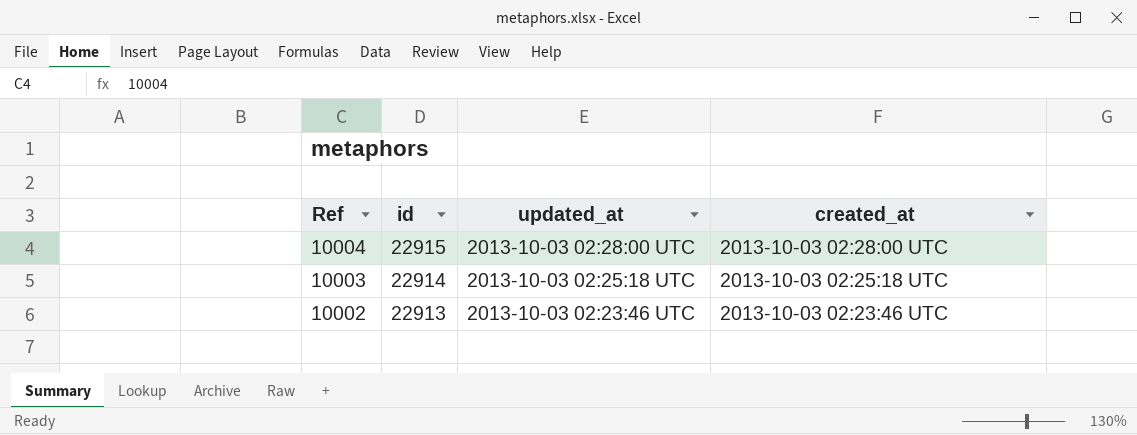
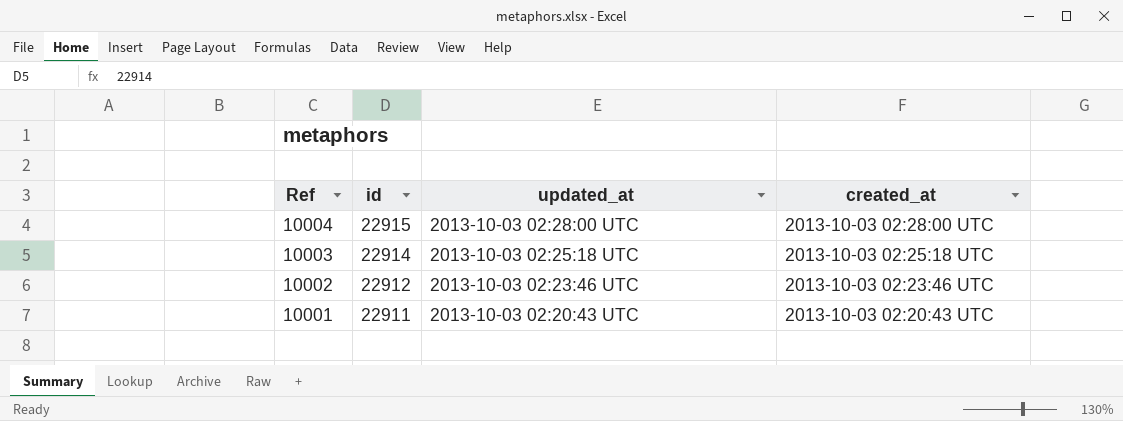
10002 | id: 22913 -> 22912
row 10001: none -> 22911 | 2013-10-03 02:20:43 UTC | 2013-10-03 02:20:43 UTC

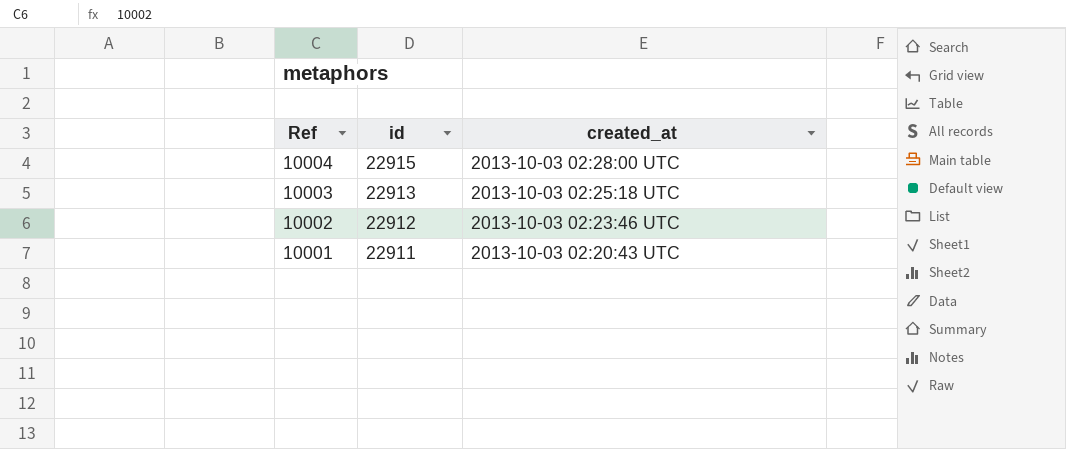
column updated_at | position: 3 -> none
10003 | id: 22914 -> 22913

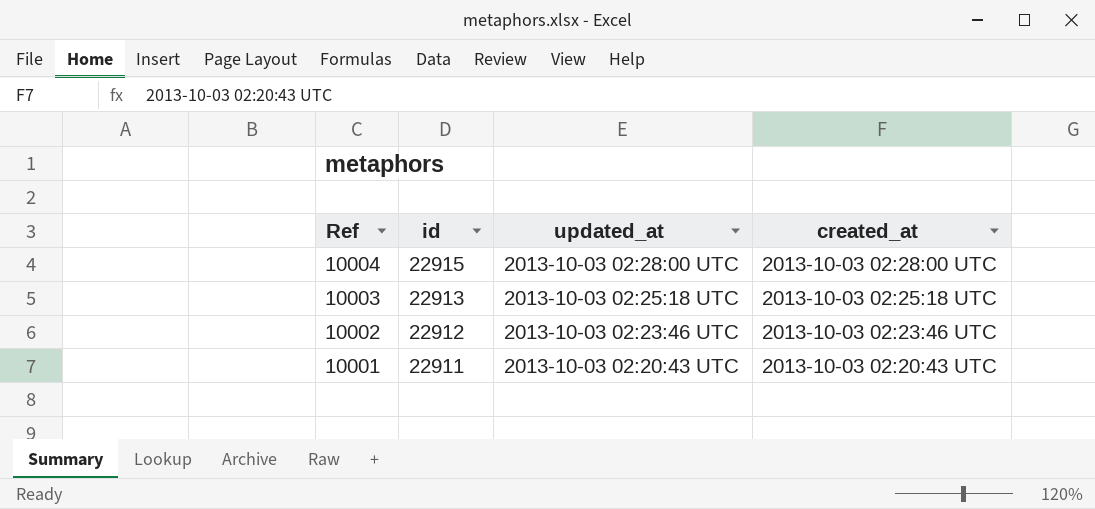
column updated_at | position: none -> 3

